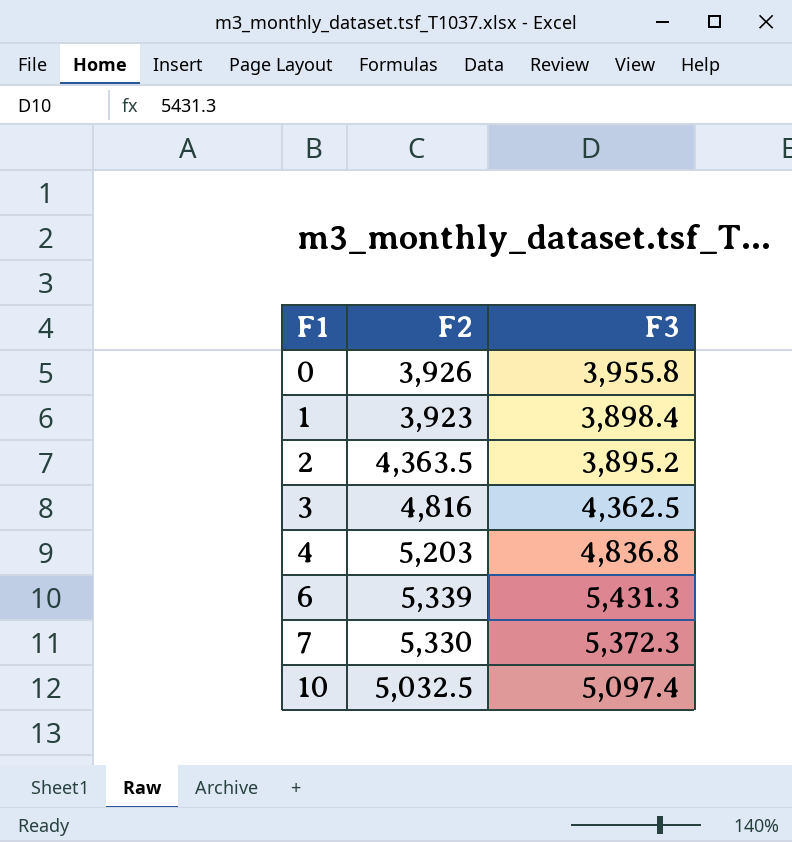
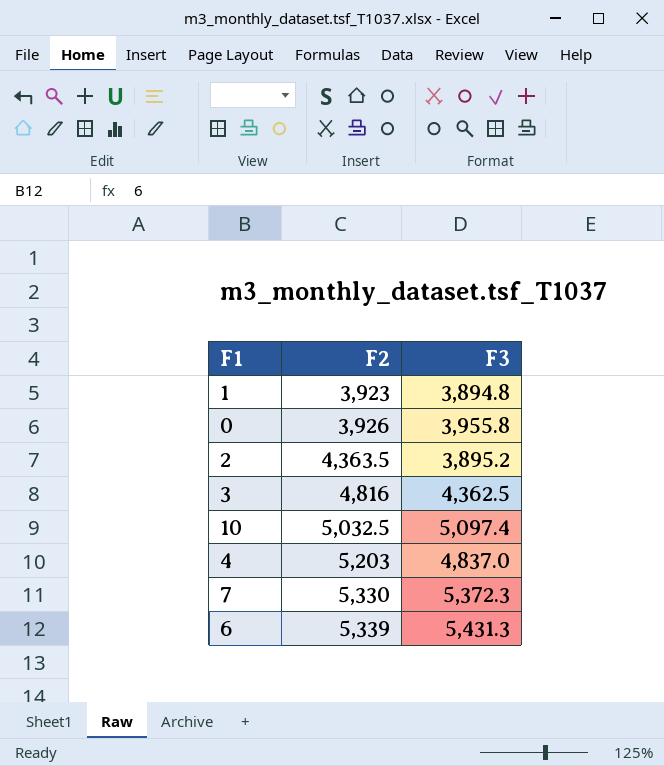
row order: F1 ascending -> F2 ascending
1 | F3: 3,898.4 -> 3,894.8
4 | F3: 4,836.8 -> 4,837.0

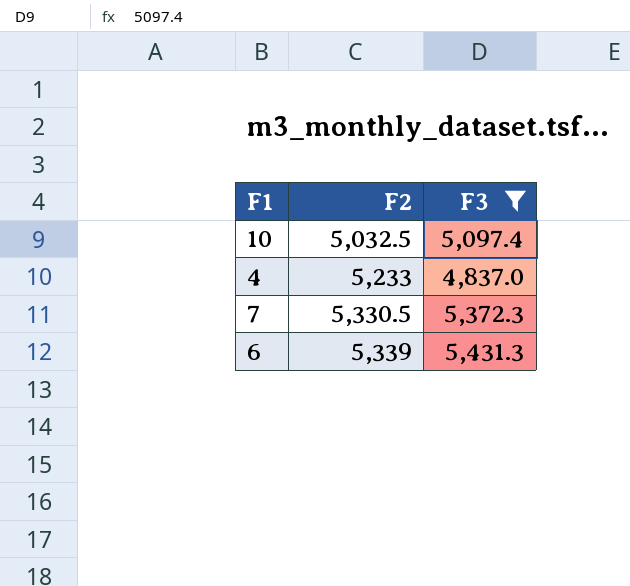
filter: none -> F3 >= 4,837.0
4 | F2: 5,203 -> 5,233
7 | F2: 5,330 -> 5,330.5

